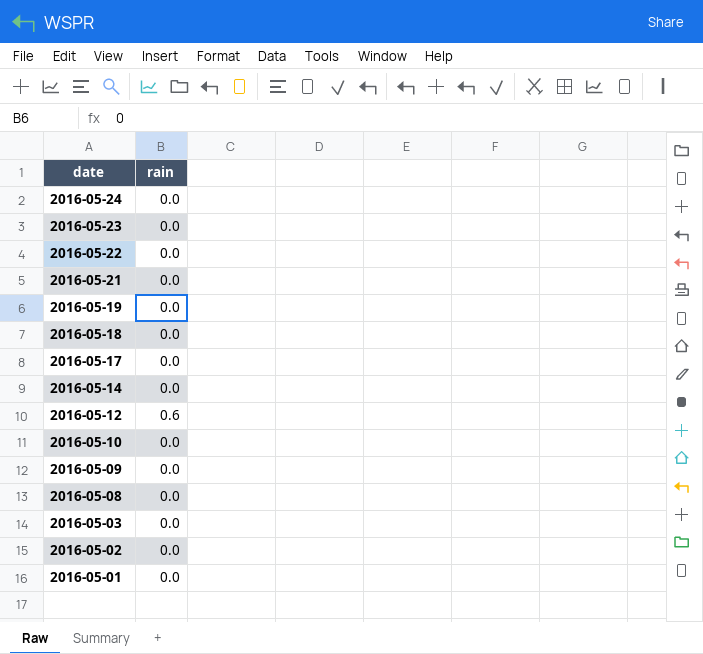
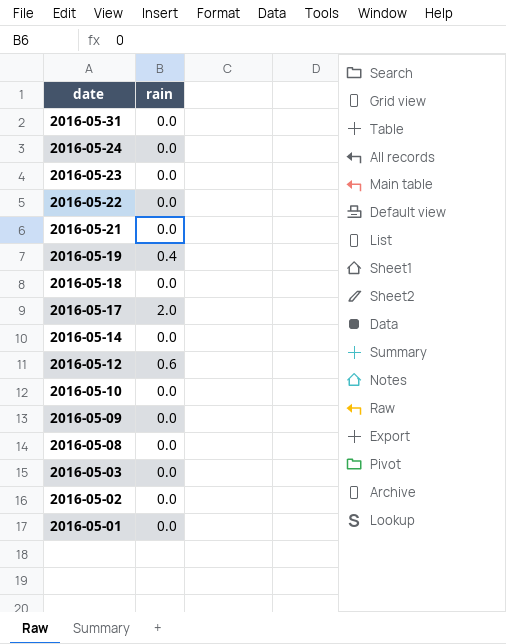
row 2016-05-31: none -> 0.0
2016-05-19 | rain: 0.0 -> 0.4
2016-05-17 | rain: 0.0 -> 2.0

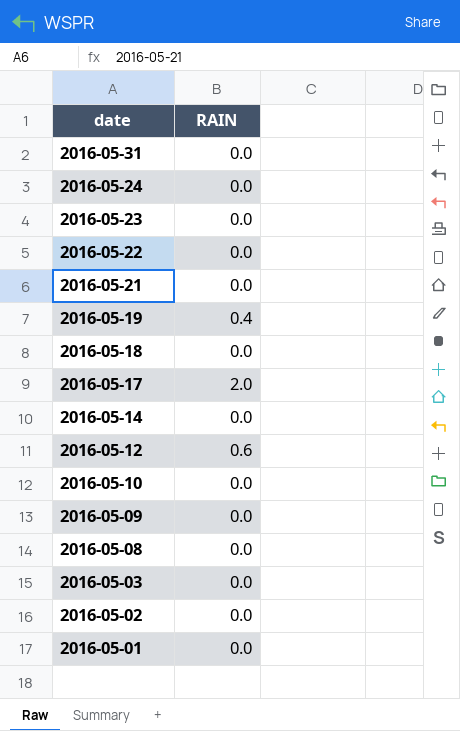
column name: rain -> RAIN

